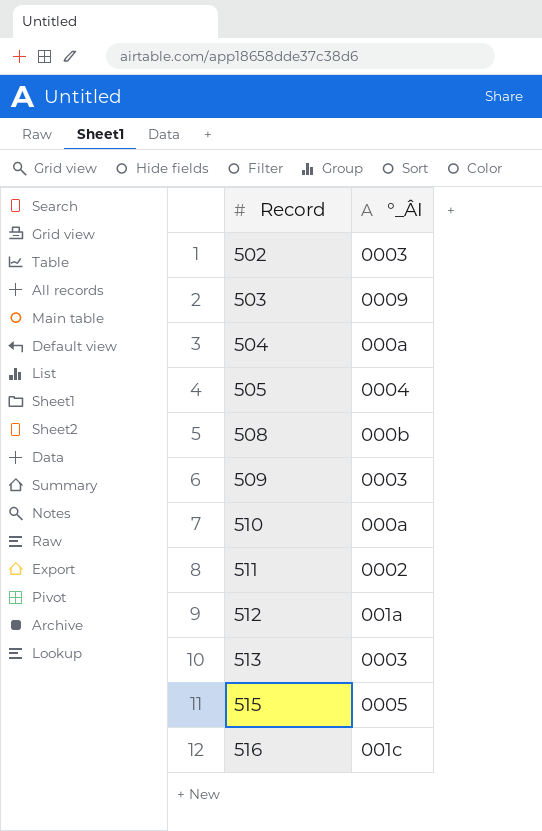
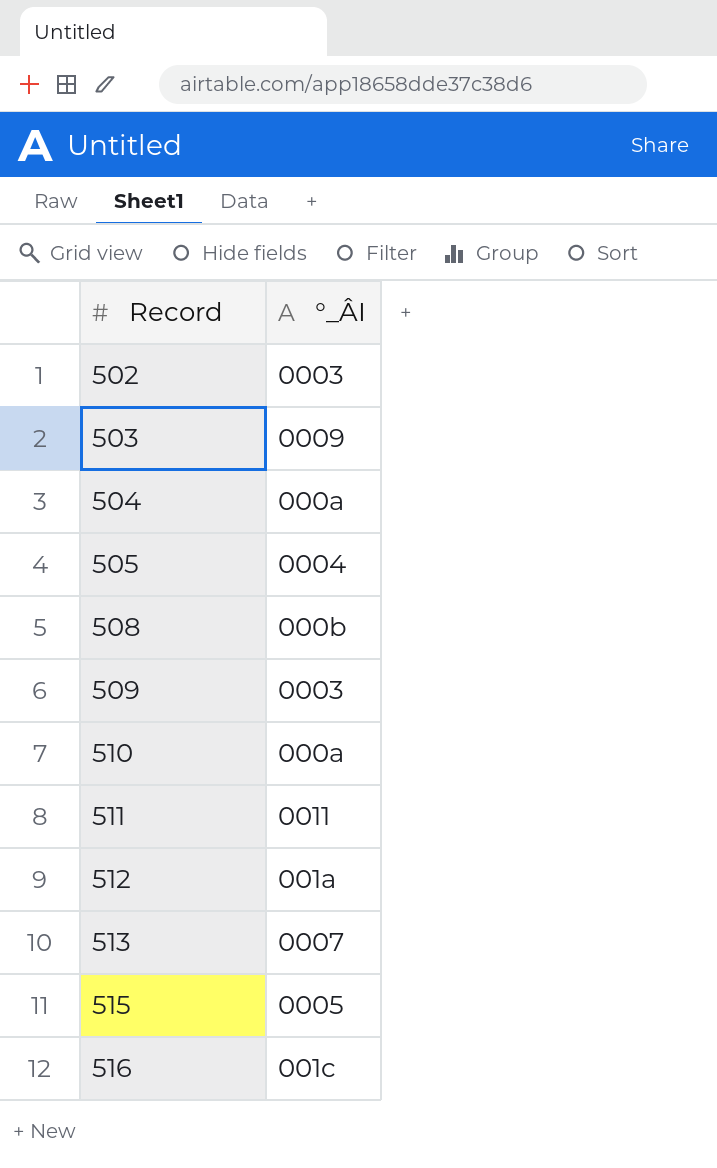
511 | °_ÂI: 0002 -> 0011
513 | °_ÂI: 0003 -> 0007

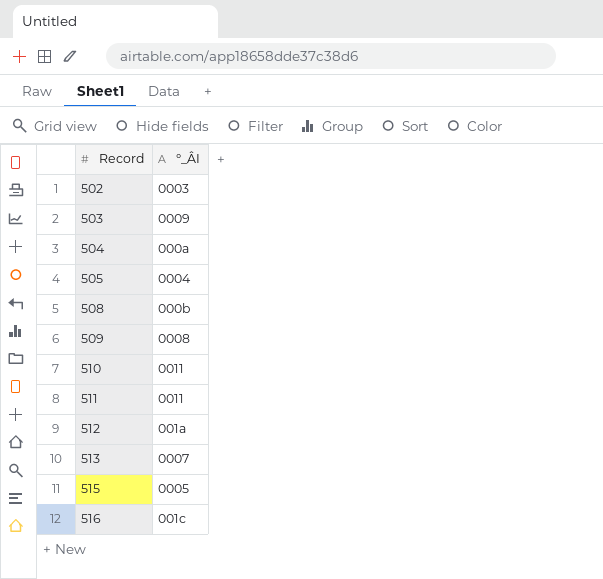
509 | °_ÂI: 0003 -> 0008
510 | °_ÂI: 000a -> 0011

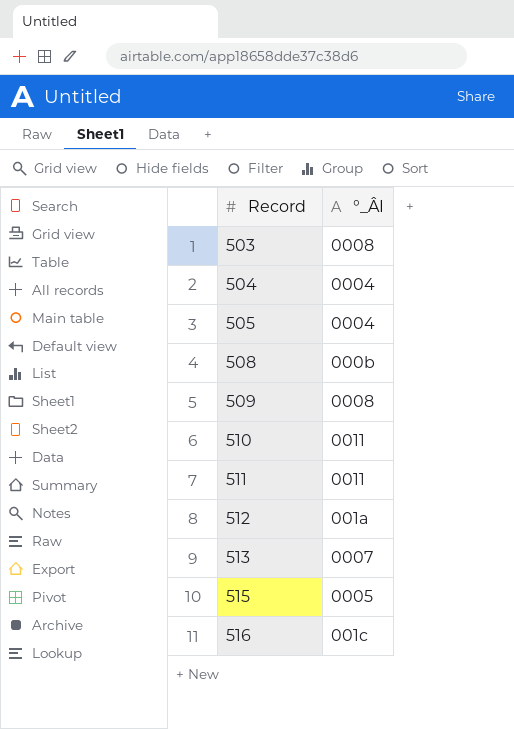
row 502: 0003 -> none
503 | °_ÂI: 0009 -> 0008
504 | °_ÂI: 000a -> 0004

